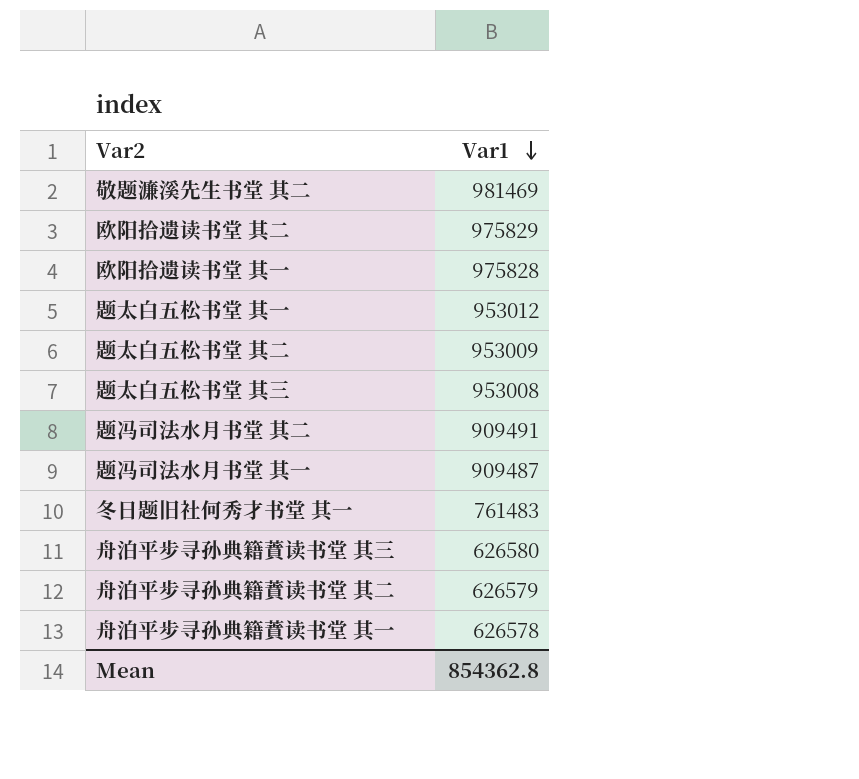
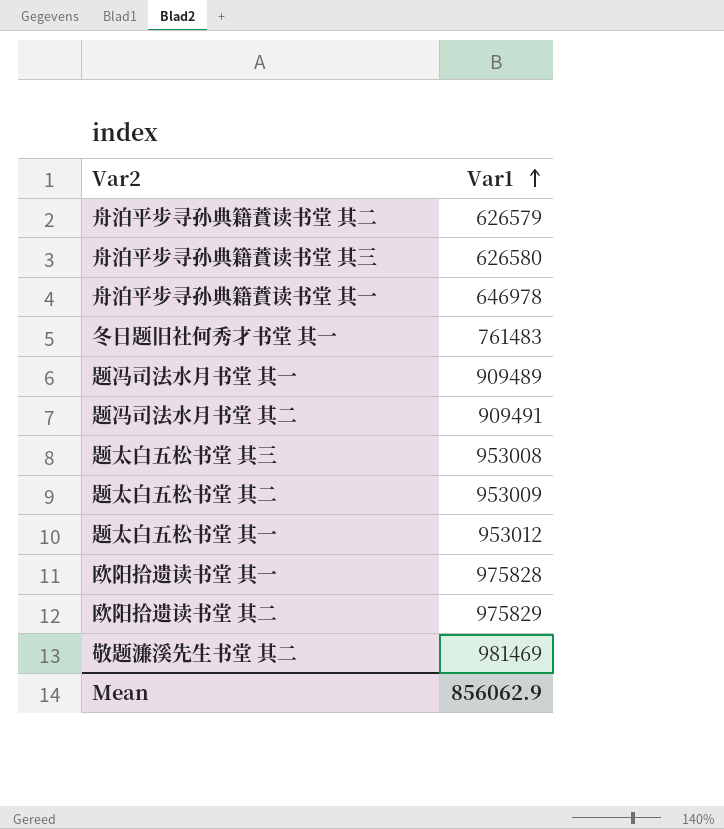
row order: Var1 descending -> Var1 ascending
舟泊平步寻孙典籍蕡读书堂 其一 | Var1: 626578 -> 646978
题冯司法水月书堂 其一 | Var1: 909487 -> 909489
Mean | Var1: 854362.8 -> 856062.9

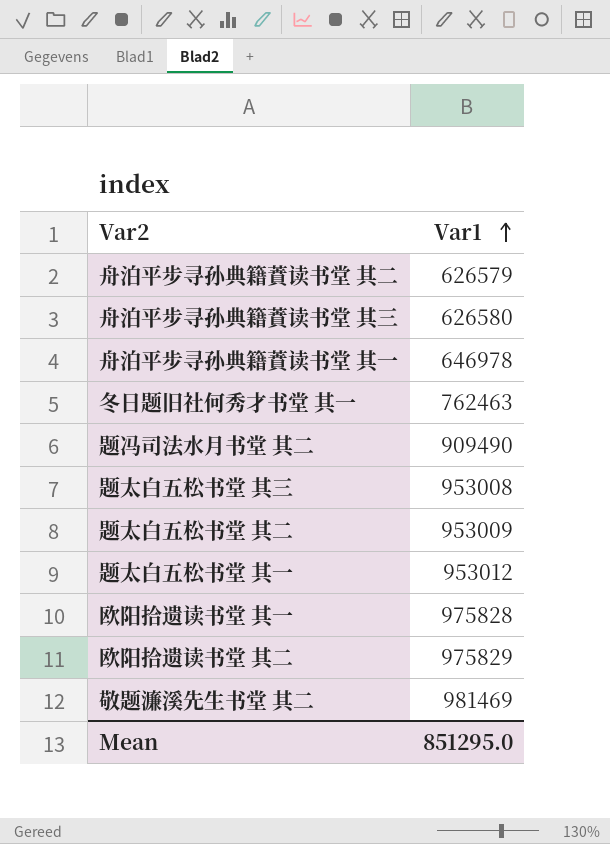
row 题冯司法水月书堂 其一: 909489 -> none
冬日题旧社何秀才书堂 其一 | Var1: 761483 -> 762463
题冯司法水月书堂 其二 | Var1: 909491 -> 909490
Mean | Var1: 856062.9 -> 851295.0

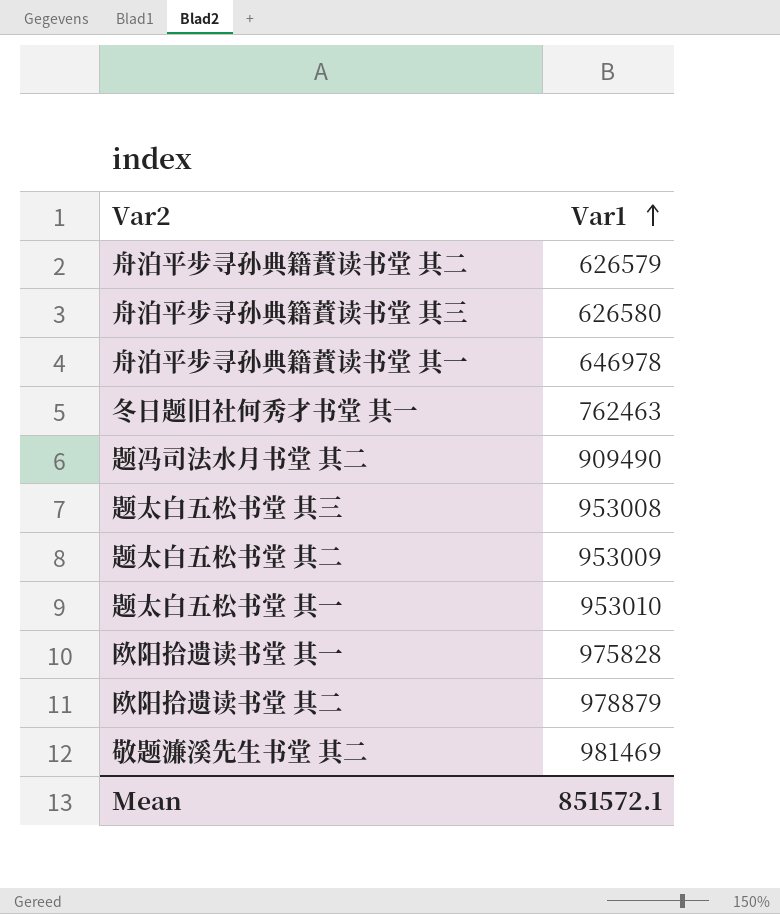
题太白五松书堂 其一 | Var1: 953012 -> 953010
欧阳拾遗读书堂 其二 | Var1: 975829 -> 978879
Mean | Var1: 851295.0 -> 851572.1

